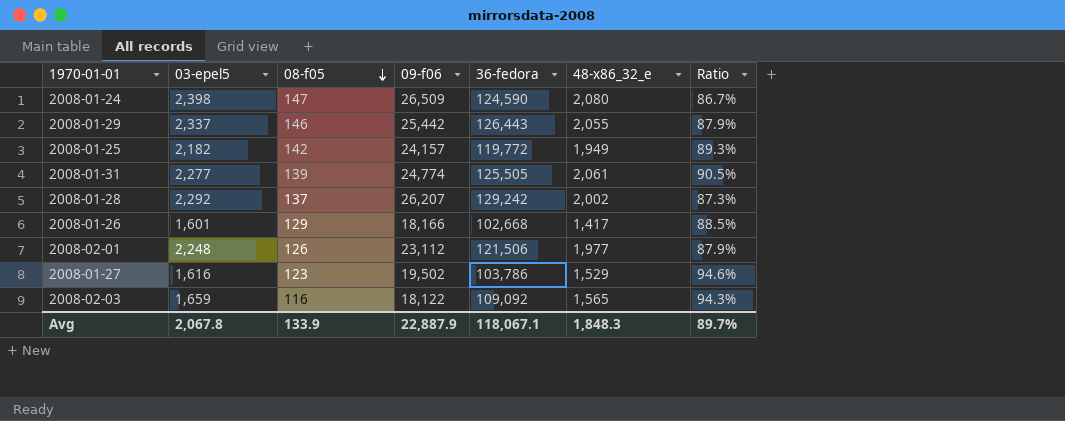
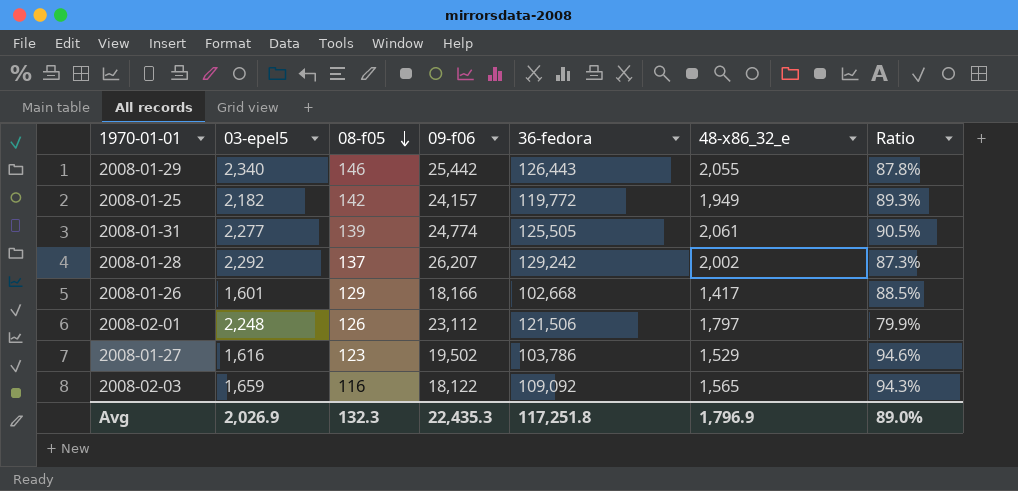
row 2008-01-24: 2,398 | 147 | 26,509 | 124,590 | 2,080 | 86.7% -> none
2008-01-29 | 03-epel5: 2,337 -> 2,340
2008-01-29 | Ratio: 87.9% -> 87.8%
2008-02-01 | 48-x86_32_e: 1,977 -> 1,797
2008-02-01 | Ratio: 87.9% -> 79.9%
Avg | 03-epel5: 2,067.8 -> 2,026.9
Avg | 08-f05: 133.9 -> 132.3
Avg | 09-f06: 22,887.9 -> 22,435.3
Avg | 36-fedora: 118,067.1 -> 117,251.8
Avg | 48-x86_32_e: 1,848.3 -> 1,796.9
Avg | Ratio: 89.7% -> 89.0%

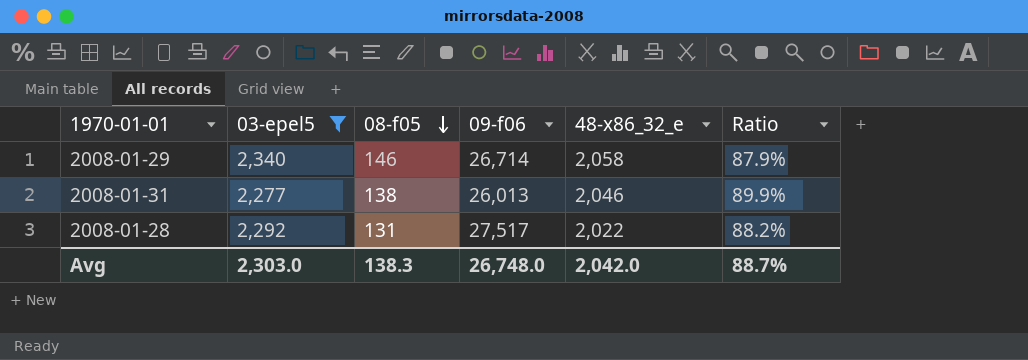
filter: none -> 03-epel5 >= 2,277
column 36-fedora | position: 5 -> none
2008-01-29 | 09-f06: 25,442 -> 26,714
2008-01-29 | 48-x86_32_e: 2,055 -> 2,058
2008-01-29 | Ratio: 87.8% -> 87.9%
2008-01-31 | 08-f05: 139 -> 138
2008-01-31 | 09-f06: 24,774 -> 26,013
2008-01-31 | 48-x86_32_e: 2,061 -> 2,046
2008-01-31 | Ratio: 90.5% -> 89.9%
2008-01-28 | 08-f05: 137 -> 131
2008-01-28 | 09-f06: 26,207 -> 27,517
2008-01-28 | 48-x86_32_e: 2,002 -> 2,022
2008-01-28 | Ratio: 87.3% -> 88.2%
Avg | 03-epel5: 2,026.9 -> 2,303.0
Avg | 08-f05: 132.3 -> 138.3
Avg | 09-f06: 22,435.3 -> 26,748.0
Avg | 48-x86_32_e: 1,796.9 -> 2,042.0
Avg | Ratio: 89.0% -> 88.7%

